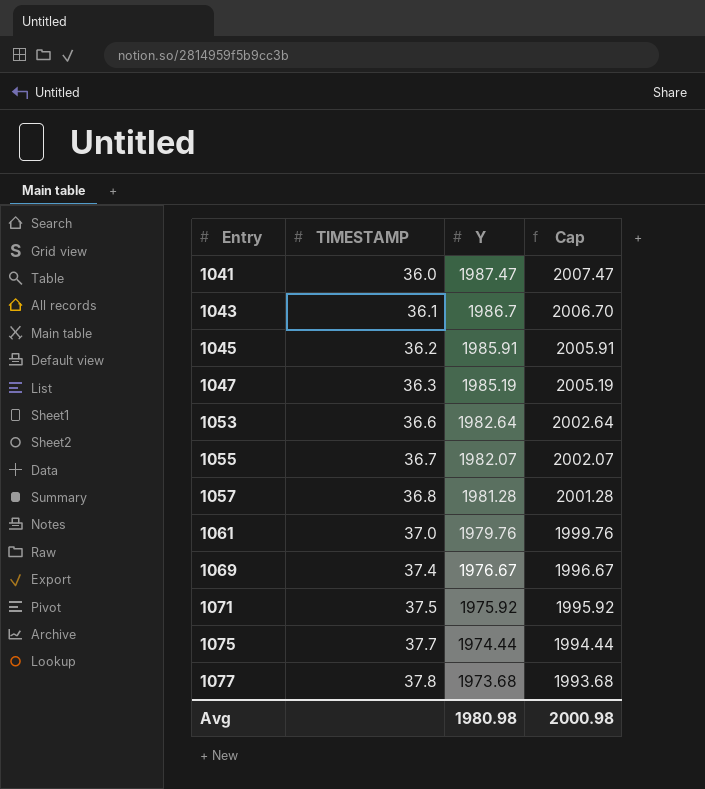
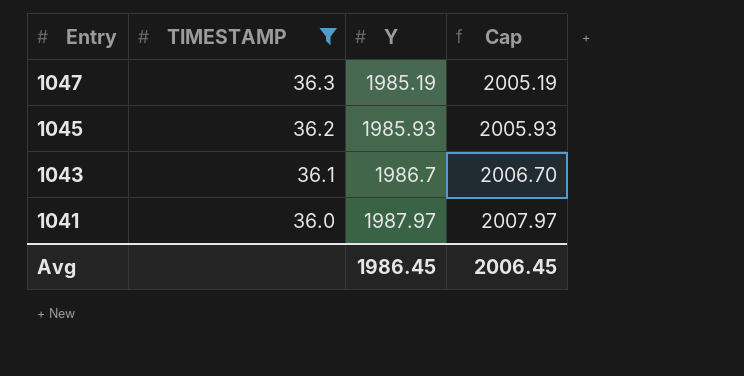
filter: none -> TIMESTAMP <= 36.3
row order: Entry ascending -> Entry descending
1045 | Y: 1985.91 -> 1985.93
1045 | Cap: 2005.91 -> 2005.93
1041 | Y: 1987.47 -> 1987.97
1041 | Cap: 2007.47 -> 2007.97
Avg | Y: 1980.98 -> 1986.45
Avg | Cap: 2000.98 -> 2006.45

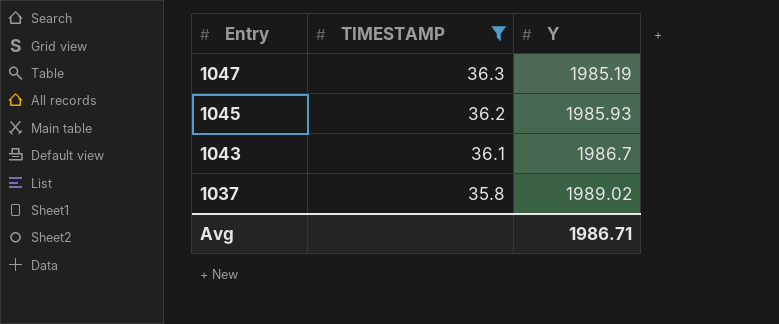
column Cap | formula: [Y] + 20 -> none
row 1041: 36.0 | 1987.97 | 2007.97 -> none
row 1037: none -> 35.8 | 1989.02
Avg | Y: 1986.45 -> 1986.71

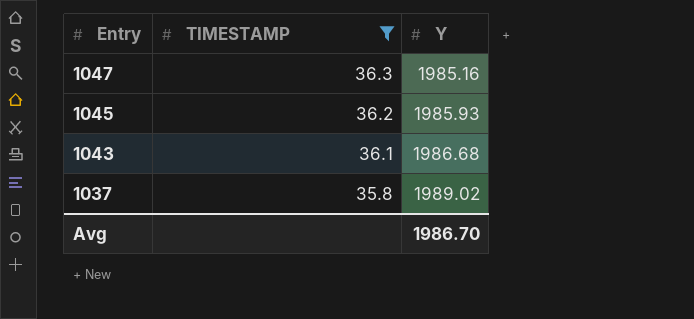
1047 | Y: 1985.19 -> 1985.16
1043 | Y: 1986.7 -> 1986.68
Avg | Y: 1986.71 -> 1986.70

